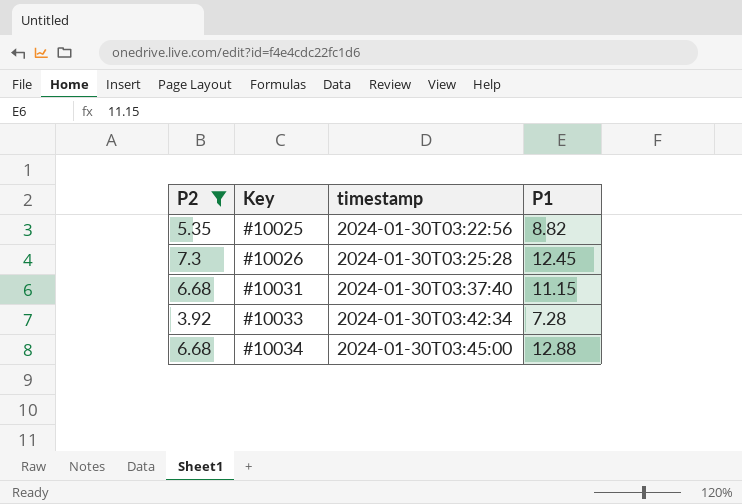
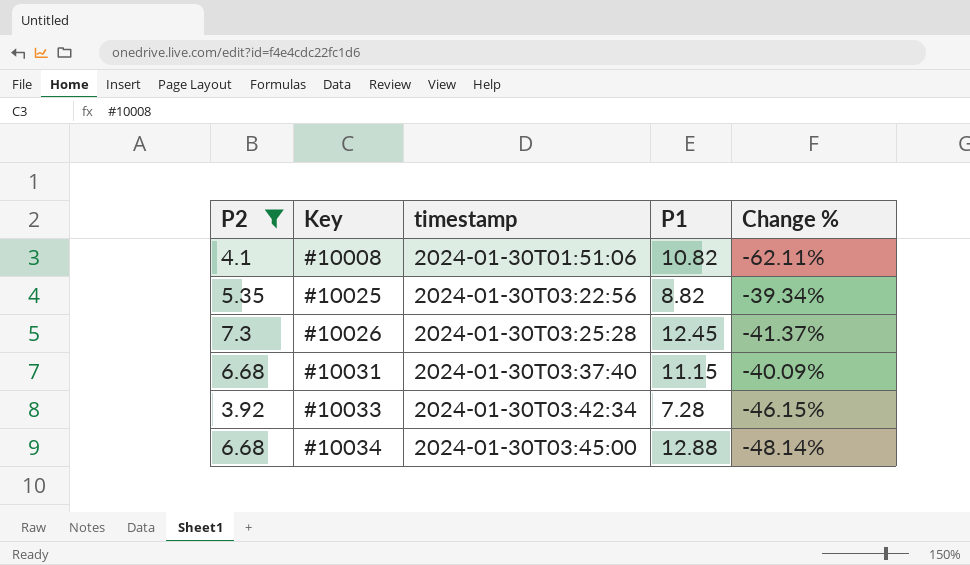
column Change % | formula: none -> ([P2] - [P1]) / [P1]
row #10008: none -> 4.1 | 2024-01-30T01:51:06 | 10.82 | -62.11%

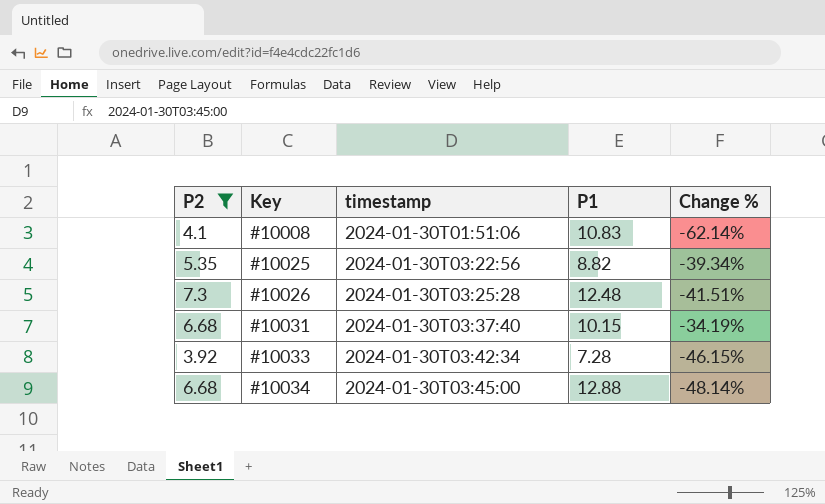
#10008 | P1: 10.82 -> 10.83
#10008 | Change %: -62.11% -> -62.14%
#10026 | P1: 12.45 -> 12.48
#10026 | Change %: -41.37% -> -41.51%
#10031 | P1: 11.15 -> 10.15
#10031 | Change %: -40.09% -> -34.19%

